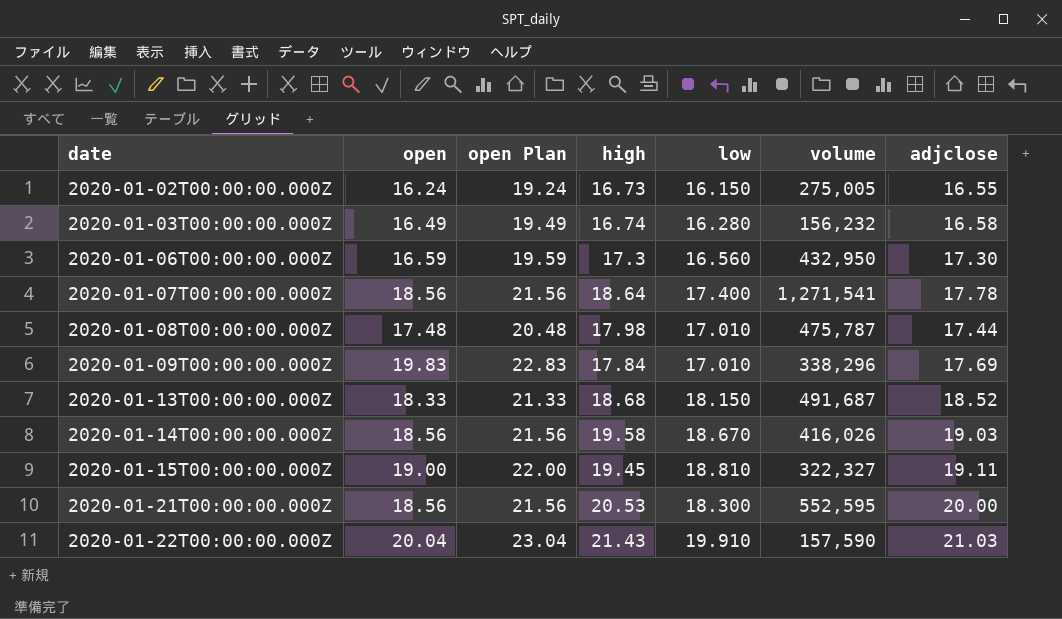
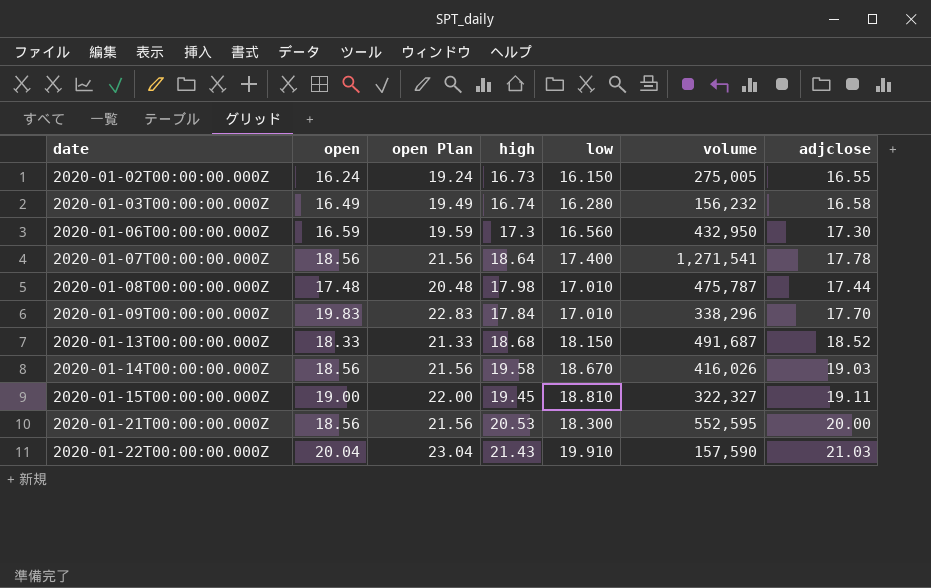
2020-01-09T00:00:00.000Z | adjclose: 17.69 -> 17.70

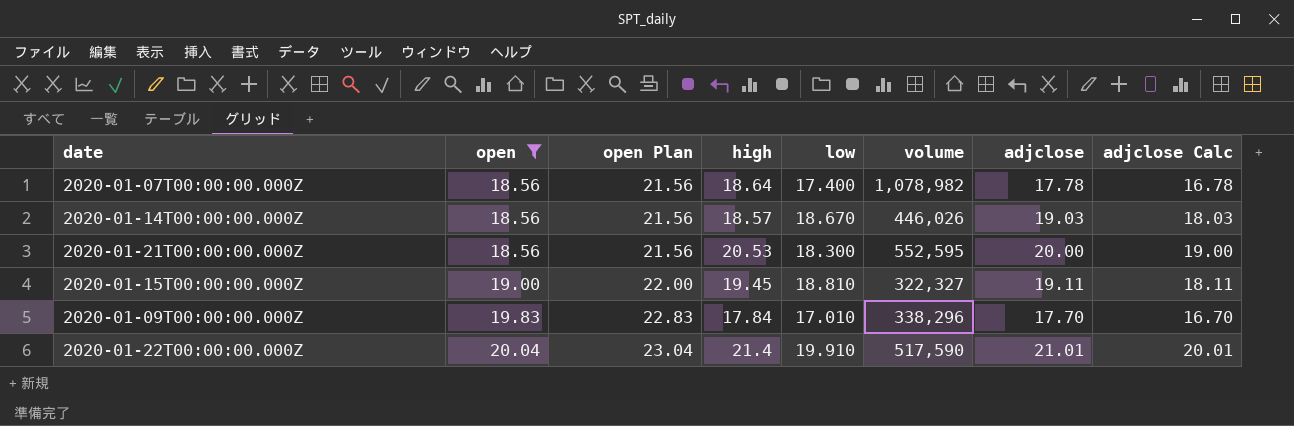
filter: none -> open >= 18.56
row order: date ascending -> open ascending
column adjclose Calc | formula: none -> [adjclose] - 1
2020-01-07T00:00:00.000Z | volume: 1,271,541 -> 1,078,982
2020-01-14T00:00:00.000Z | high: 19.58 -> 18.57
2020-01-14T00:00:00.000Z | volume: 416,026 -> 446,026
2020-01-22T00:00:00.000Z | high: 21.43 -> 21.4
2020-01-22T00:00:00.000Z | volume: 157,590 -> 517,590
2020-01-22T00:00:00.000Z | adjclose: 21.03 -> 21.01

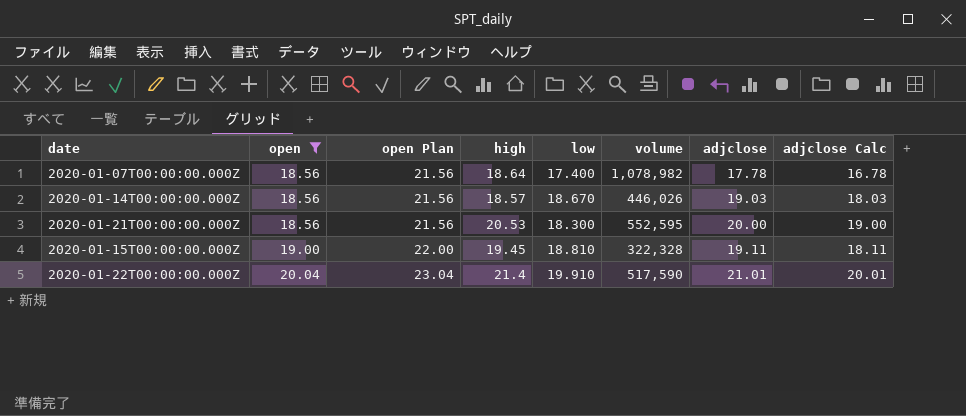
row 2020-01-09T00:00:00.000Z: 19.83 | 22.83 | 17.84 | 17.010 | 338,296 | 17.70 | 16.70 -> none
2020-01-15T00:00:00.000Z | volume: 322,327 -> 322,328

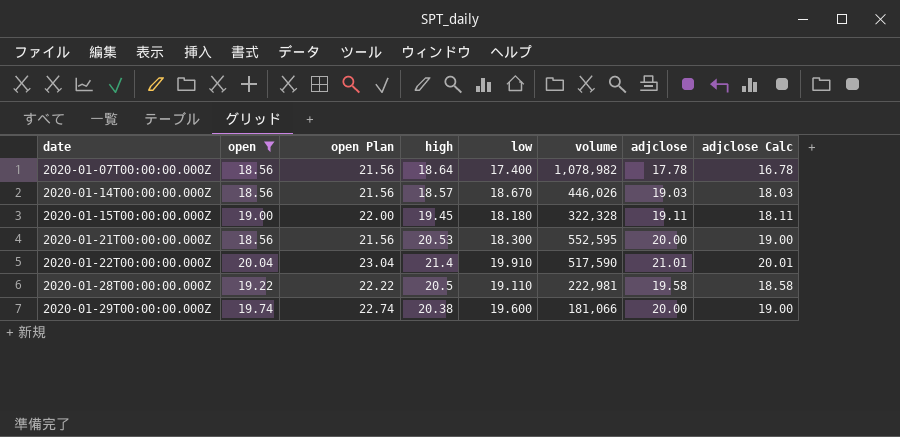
row order: open ascending -> date ascending
2020-01-15T00:00:00.000Z | low: 18.810 -> 18.180
row 2020-01-28T00:00:00.000Z: none -> 19.22 | 22.22 | 20.5 | 19.110 | 222,981 | 19.58 | 18.58
row 2020-01-29T00:00:00.000Z: none -> 19.74 | 22.74 | 20.38 | 19.600 | 181,066 | 20.00 | 19.00

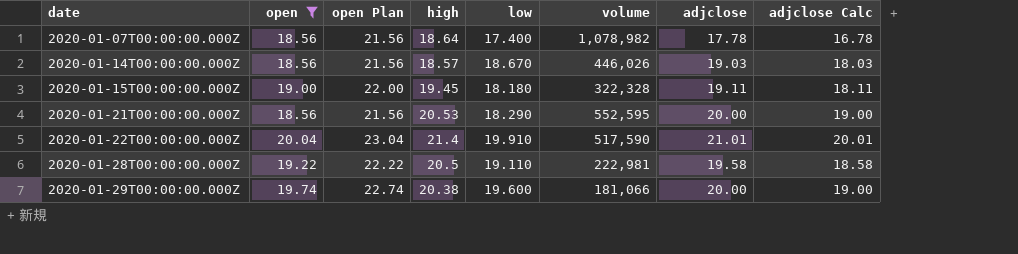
2020-01-21T00:00:00.000Z | low: 18.300 -> 18.290

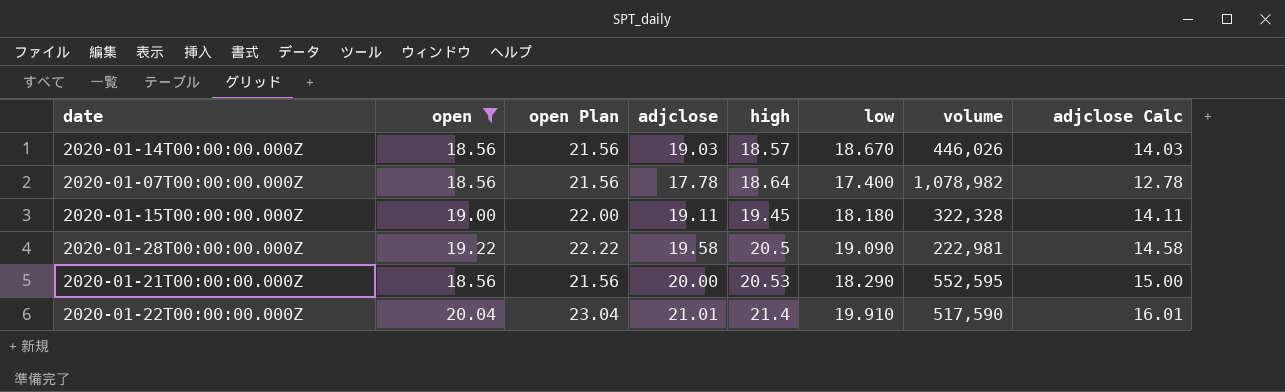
row order: date ascending -> high ascending
column adjclose | position: 7 -> 4
column adjclose Calc | formula: [adjclose] - 1 -> [adjclose] - 5
row 2020-01-29T00:00:00.000Z: 19.74 | 22.74 | 20.38 | 19.600 | 181,066 | 20.00 | 19.00 -> none
2020-01-28T00:00:00.000Z | low: 19.110 -> 19.090

